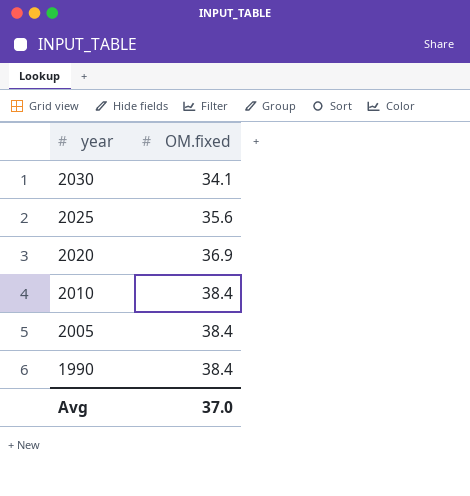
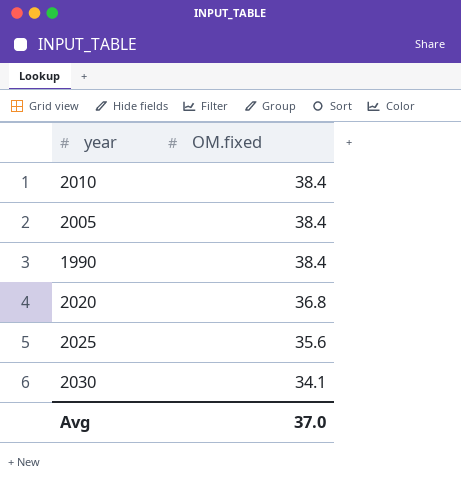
row order: year descending -> OM.fixed descending
2020 | OM.fixed: 36.9 -> 36.8

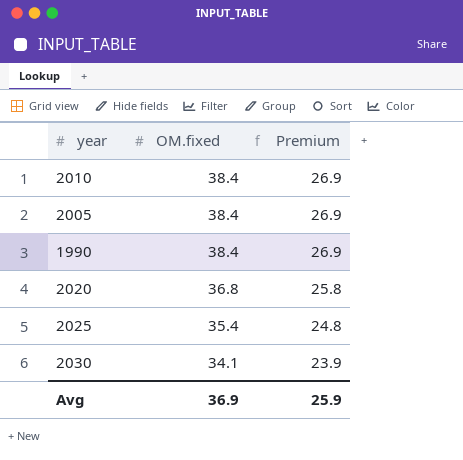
column Premium | formula: none -> [OM.fixed] * 0.7
2025 | OM.fixed: 35.6 -> 35.4
Avg | OM.fixed: 37.0 -> 36.9

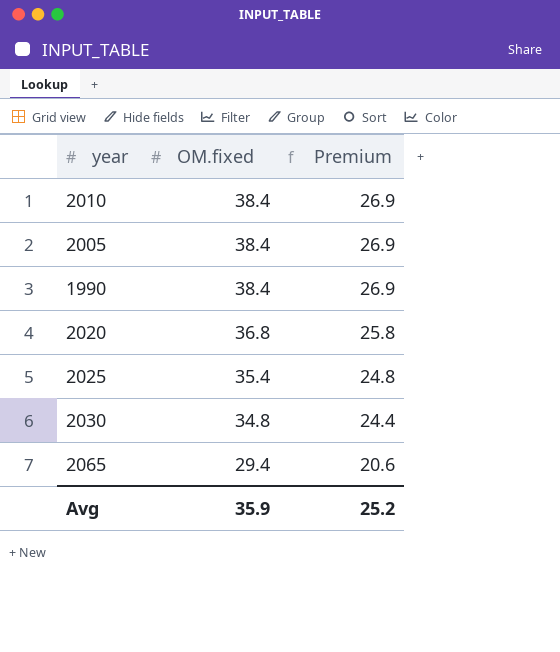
2030 | OM.fixed: 34.1 -> 34.8
2030 | Premium: 23.9 -> 24.4
row 2065: none -> 29.4 | 20.6
Avg | OM.fixed: 36.9 -> 35.9
Avg | Premium: 25.9 -> 25.2

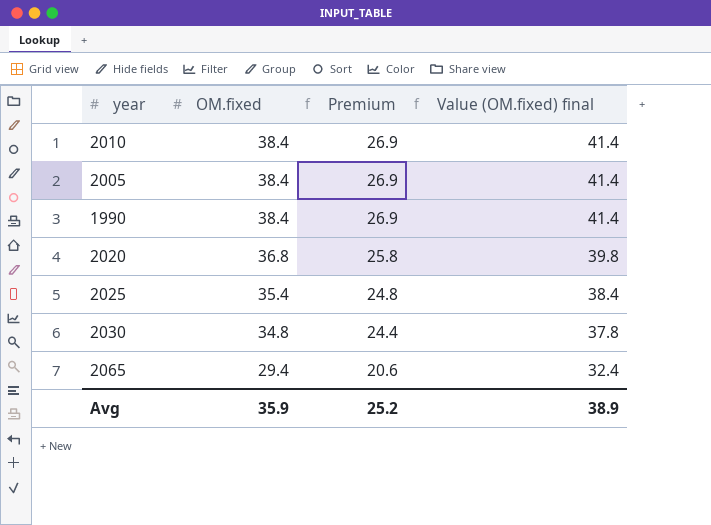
column Value (OM.fixed) final | formula: none -> [OM.fixed] + 3

